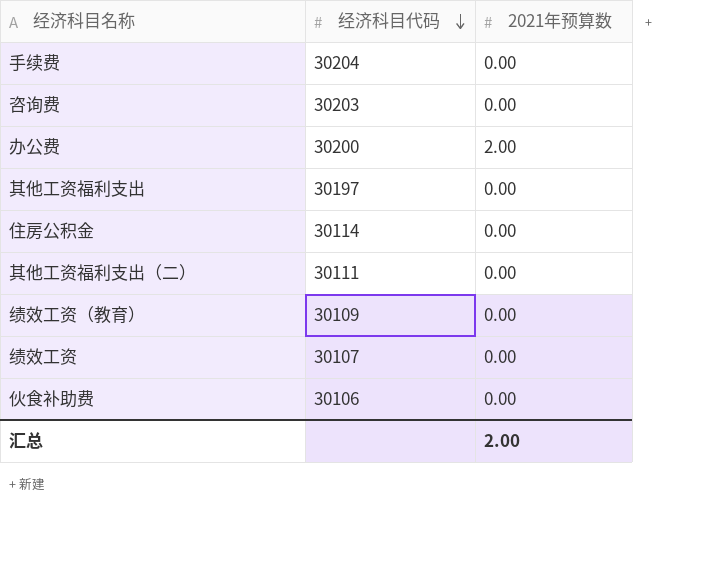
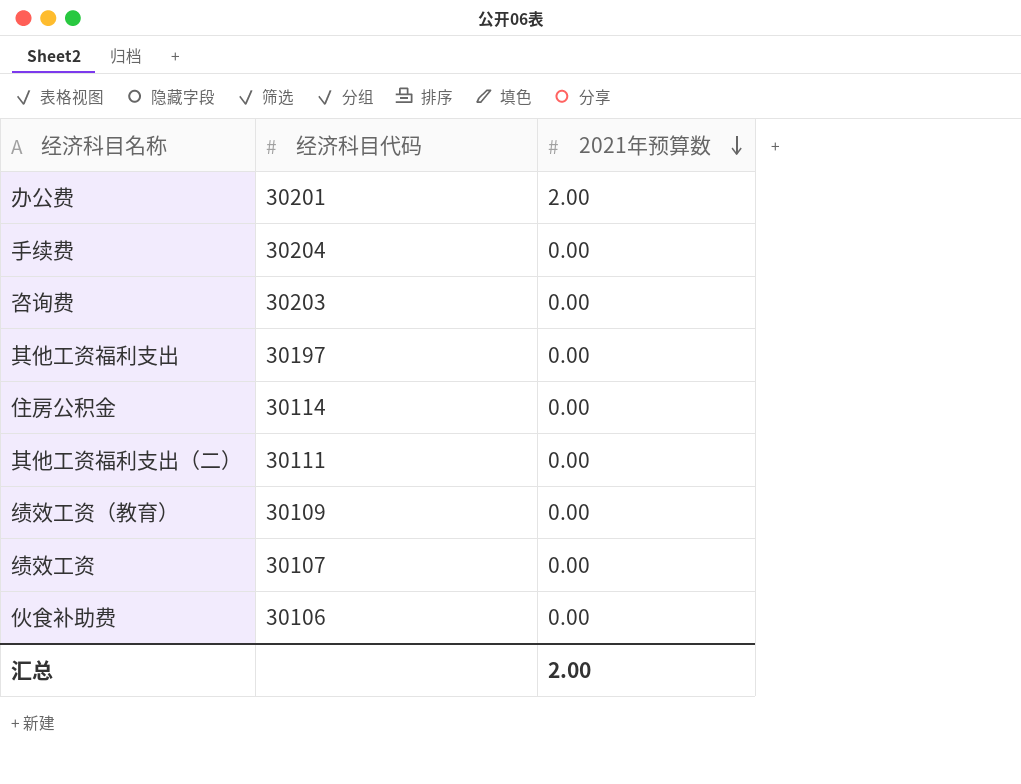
row order: 经济科目代码 descending -> 2021年预算数 descending
办公费 | 经济科目代码: 30200 -> 30201

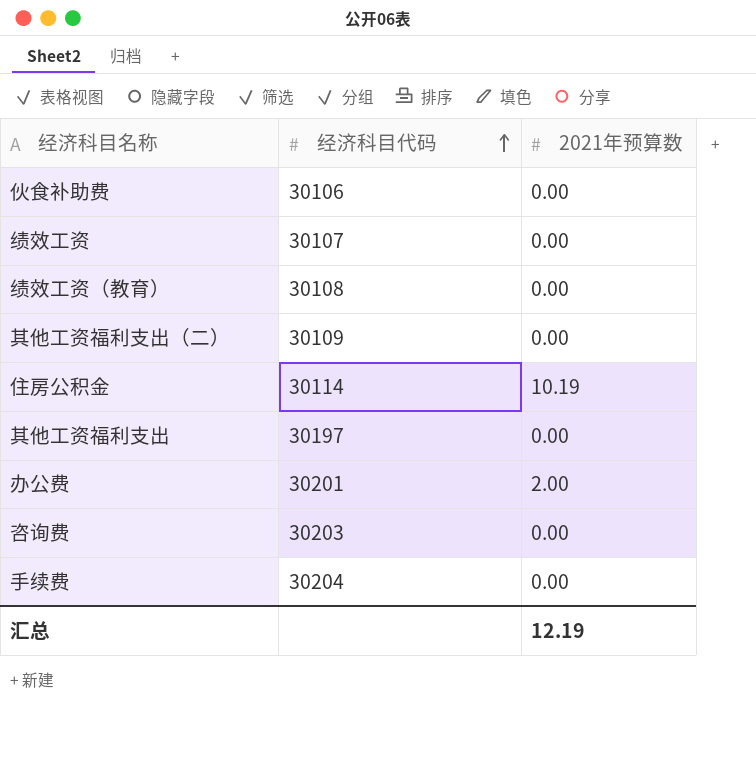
row order: 2021年预算数 descending -> 经济科目代码 ascending
绩效工资（教育） | 经济科目代码: 30109 -> 30108
其他工资福利支出（二） | 经济科目代码: 30111 -> 30109
住房公积金 | 2021年预算数: 0.00 -> 10.19
汇总 | 2021年预算数: 2.00 -> 12.19

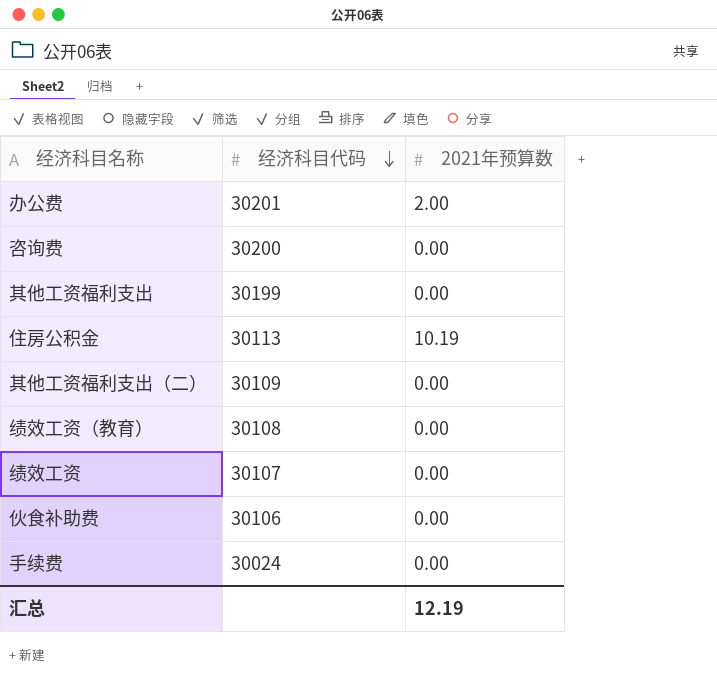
row order: 经济科目代码 ascending -> 经济科目代码 descending
咨询费 | 经济科目代码: 30203 -> 30200
其他工资福利支出 | 经济科目代码: 30197 -> 30199
住房公积金 | 经济科目代码: 30114 -> 30113
手续费 | 经济科目代码: 30204 -> 30024

